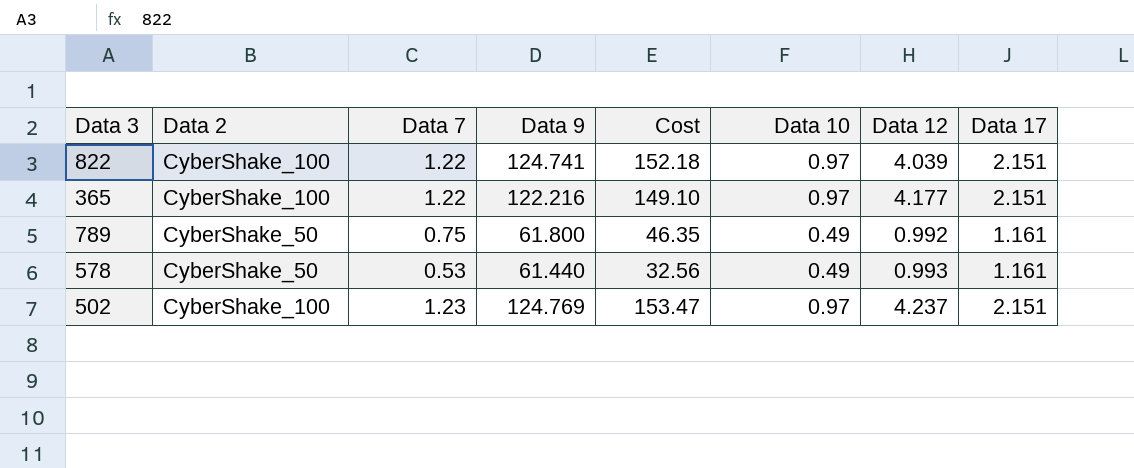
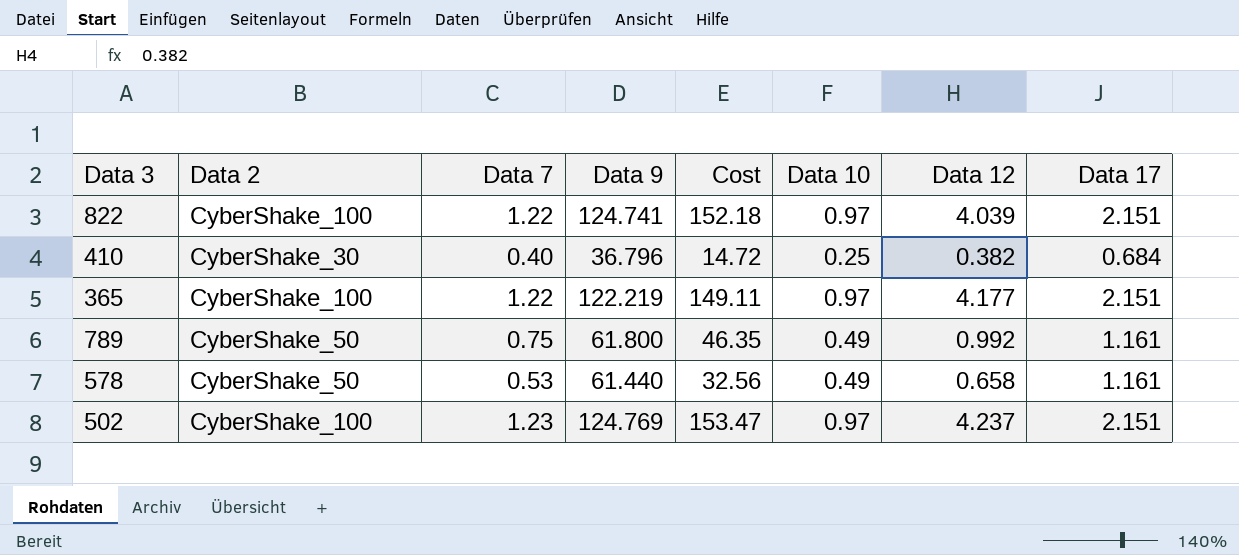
row 410: none -> CyberShake_30 | 0.40 | 36.796 | 14.72 | 0.25 | 0.382 | 0.684
365 | Data 9: 122.216 -> 122.219
365 | Cost: 149.10 -> 149.11
578 | Data 12: 0.993 -> 0.658

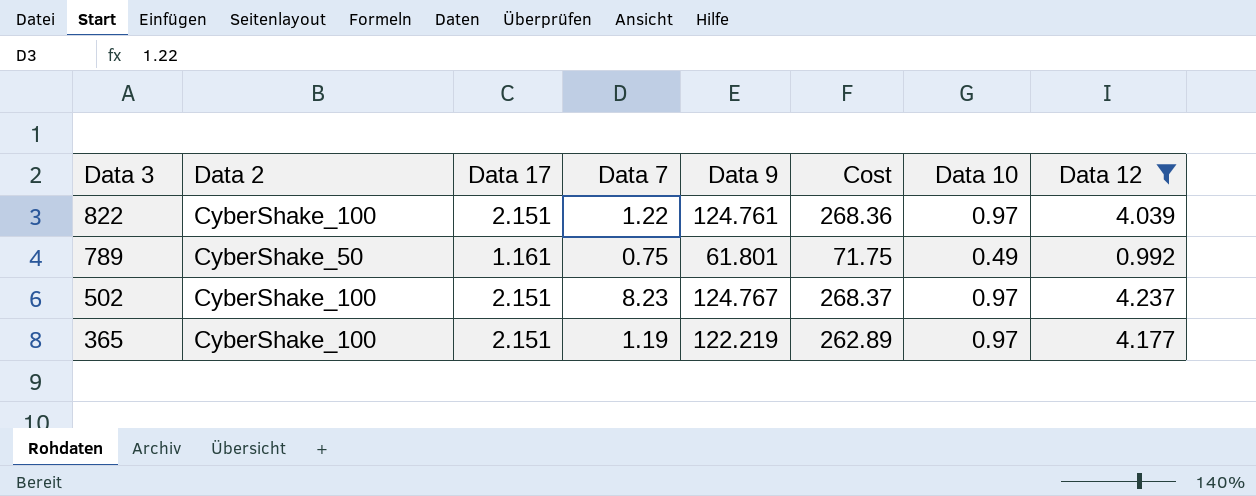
filter: none -> Data 12 >= 0.992
row order: none -> Data 3 descending
column Data 17 | position: 8 -> 3
column Cost | formula: [Data 7] * [Data 9] -> [Data 17] * [Data 9]
822 | Data 9: 124.741 -> 124.761
789 | Data 9: 61.800 -> 61.801
502 | Data 7: 1.23 -> 8.23
502 | Data 9: 124.769 -> 124.767
365 | Data 7: 1.22 -> 1.19

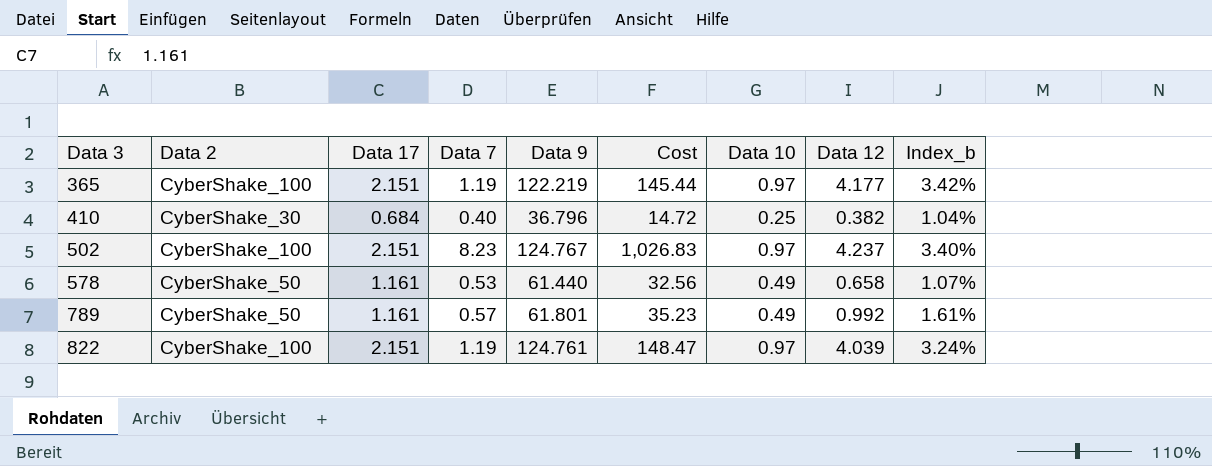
filter: Data 12 >= 0.992 -> none
row order: Data 3 descending -> Data 3 ascending
column Cost | formula: [Data 17] * [Data 9] -> [Data 7] * [Data 9]
column Index_b | formula: none -> [Data 12] / [Data 9]
789 | Data 7: 0.75 -> 0.57
822 | Data 7: 1.22 -> 1.19

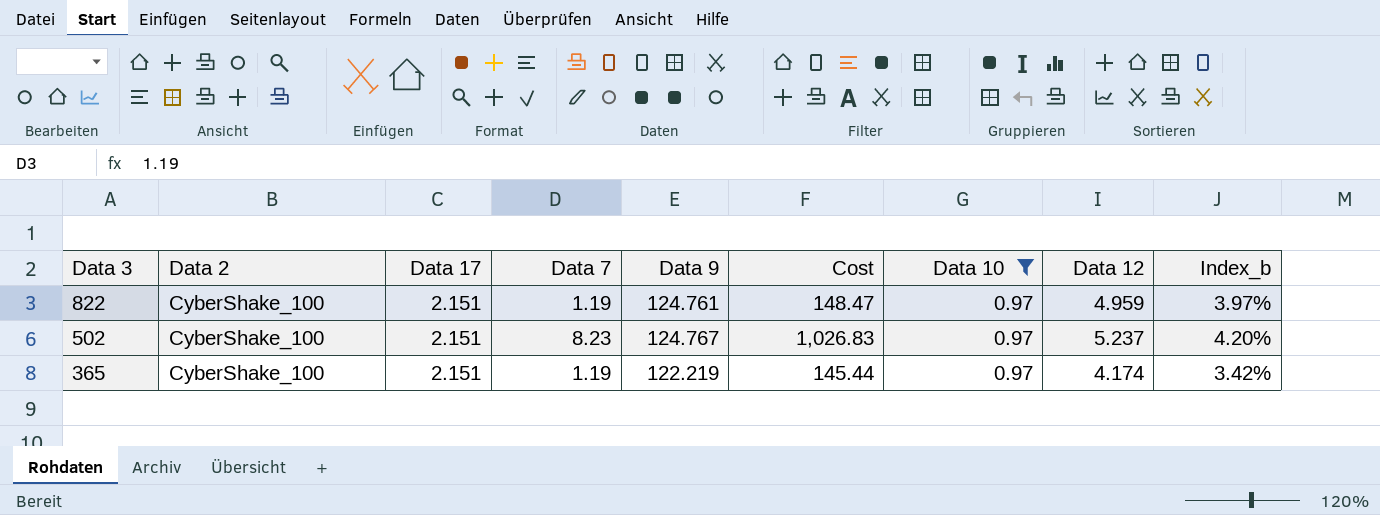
filter: none -> Data 10 = 0.97
row order: Data 3 ascending -> Data 3 descending
822 | Data 12: 4.039 -> 4.959
822 | Index_b: 3.24% -> 3.97%
502 | Data 12: 4.237 -> 5.237
502 | Index_b: 3.40% -> 4.20%
365 | Data 12: 4.177 -> 4.174

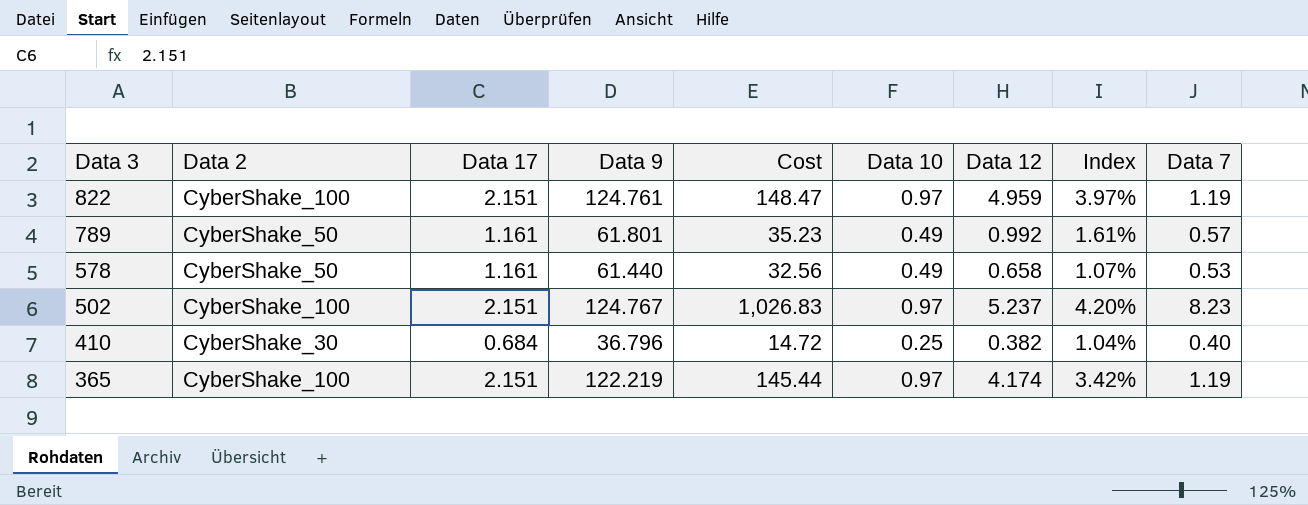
filter: Data 10 = 0.97 -> none
column name: Index_b -> Index
column Data 7 | position: 4 -> 9

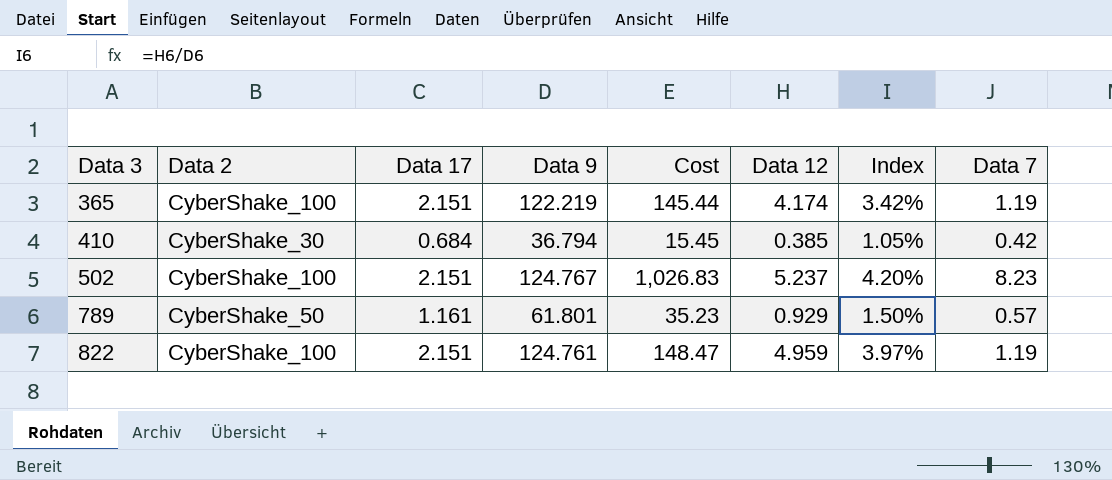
row order: Data 3 descending -> Data 3 ascending
column Data 10 | position: 6 -> none
row 578: CyberShake_50 | 1.161 | 61.440 | 32.56 | 0.49 | 0.658 | 1.07% | 0.53 -> none
410 | Data 9: 36.796 -> 36.794
410 | Cost: 14.72 -> 15.45
410 | Data 12: 0.382 -> 0.385
410 | Index: 1.04% -> 1.05%
410 | Data 7: 0.40 -> 0.42
789 | Data 12: 0.992 -> 0.929
789 | Index: 1.61% -> 1.50%

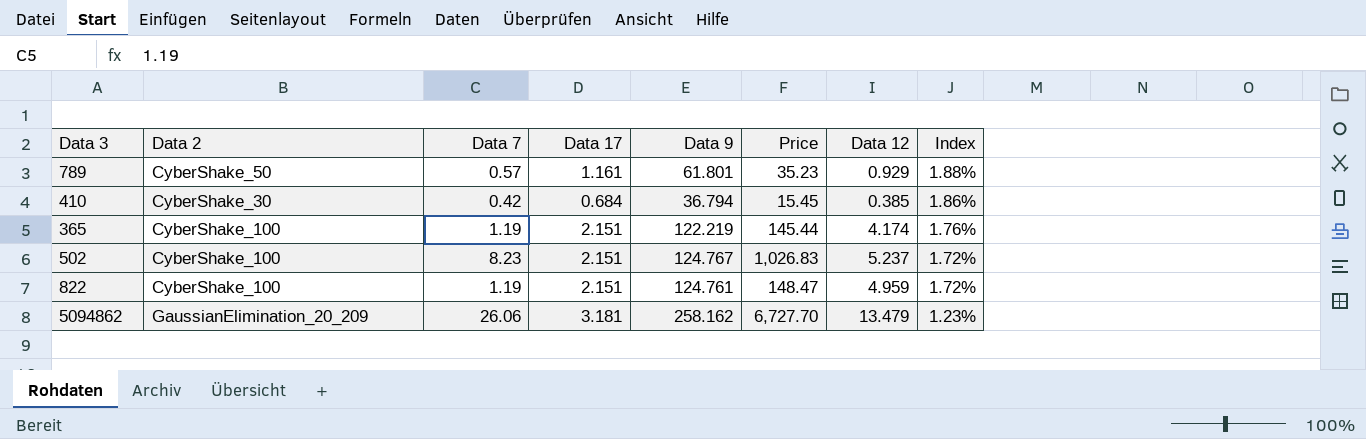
row order: Data 3 ascending -> Index descending
column Data 7 | position: 8 -> 3
column name: Cost -> Price
column Index | formula: [Data 12] / [Data 9] -> [Data 17] / [Data 9]
row 5094862: none -> GaussianElimination_20_209 | 26.06 | 3.181 | 258.162 | 6,727.70 | 13.479 | 1.23%

